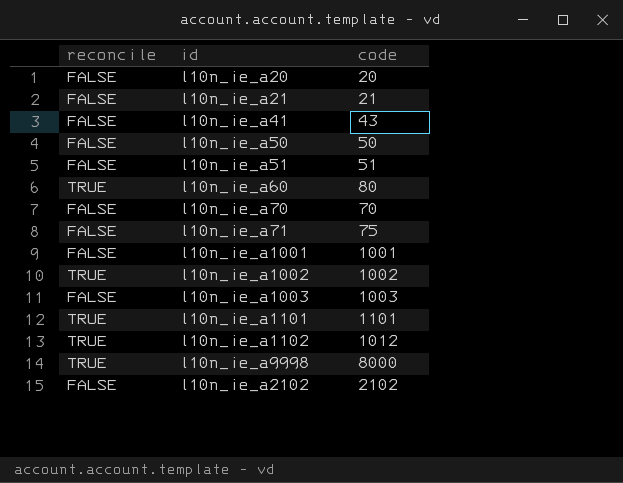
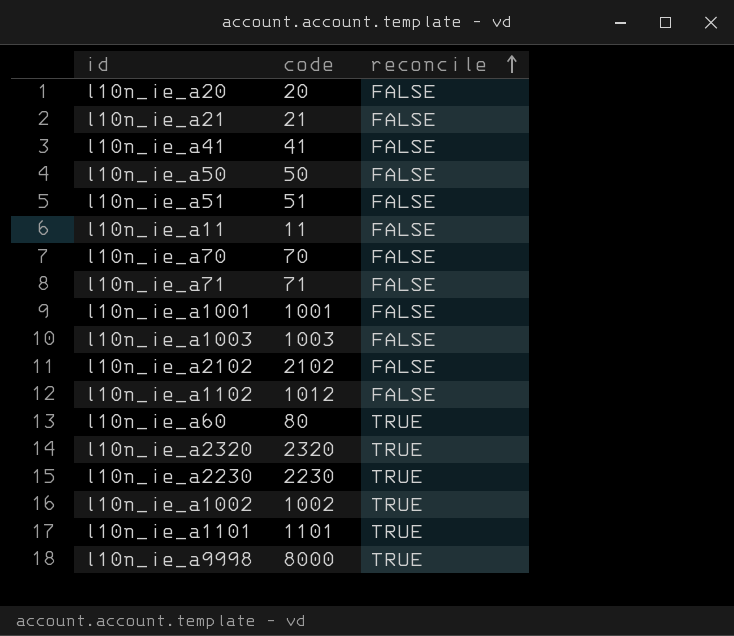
row order: none -> reconcile ascending
column reconcile | position: 1 -> 3
l10n_ie_a41 | code: 43 -> 41
row l10n_ie_a11: none -> 11 | FALSE
l10n_ie_a71 | code: 75 -> 71
l10n_ie_a1102 | reconcile: TRUE -> FALSE
row l10n_ie_a2320: none -> 2320 | TRUE
row l10n_ie_a2230: none -> 2230 | TRUE

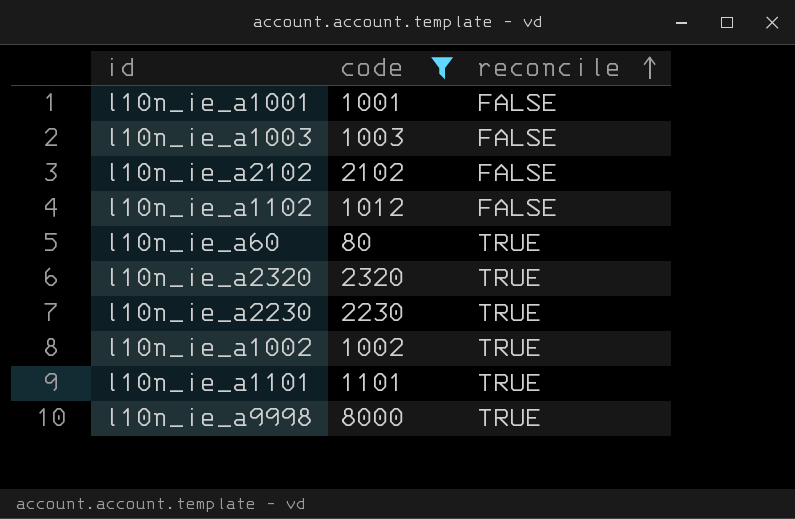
filter: none -> code >= 80

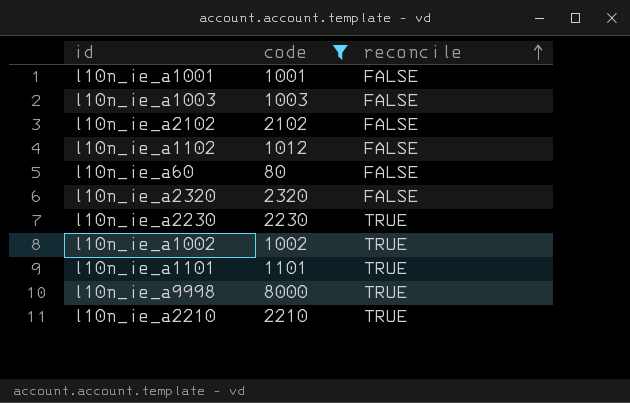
l10n_ie_a60 | reconcile: TRUE -> FALSE
l10n_ie_a2320 | reconcile: TRUE -> FALSE
row l10n_ie_a2210: none -> 2210 | TRUE

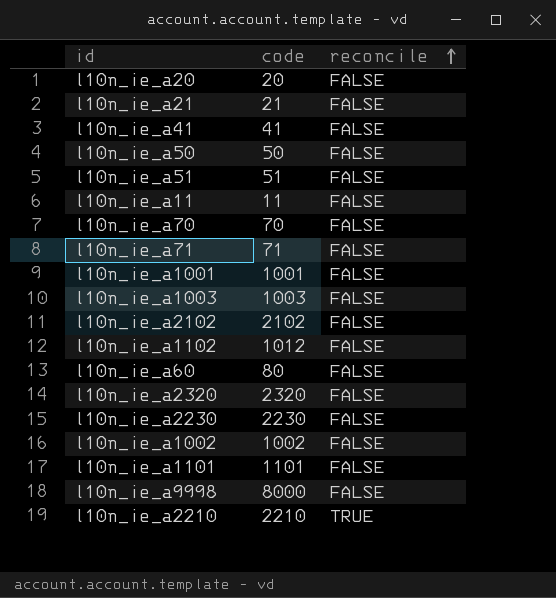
filter: code >= 80 -> none
l10n_ie_a2230 | reconcile: TRUE -> FALSE
l10n_ie_a1002 | reconcile: TRUE -> FALSE
l10n_ie_a1101 | reconcile: TRUE -> FALSE
l10n_ie_a9998 | reconcile: TRUE -> FALSE

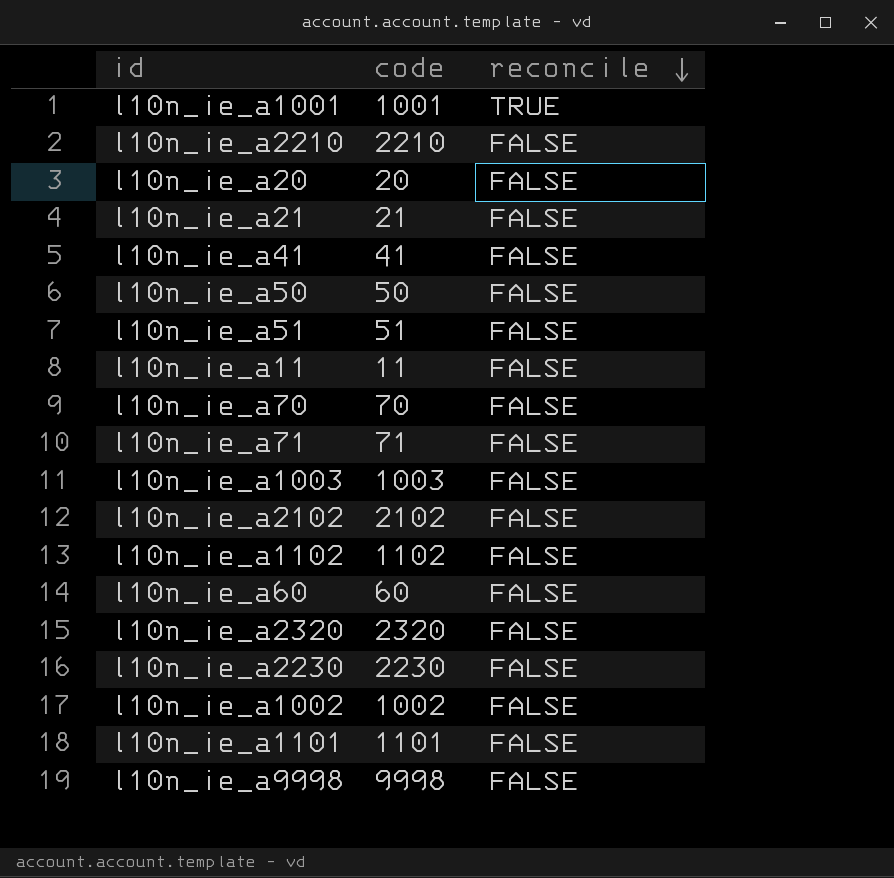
row order: reconcile ascending -> reconcile descending
l10n_ie_a1001 | reconcile: FALSE -> TRUE
l10n_ie_a2210 | reconcile: TRUE -> FALSE
l10n_ie_a1102 | code: 1012 -> 1102
l10n_ie_a60 | code: 80 -> 60
l10n_ie_a9998 | code: 8000 -> 9998

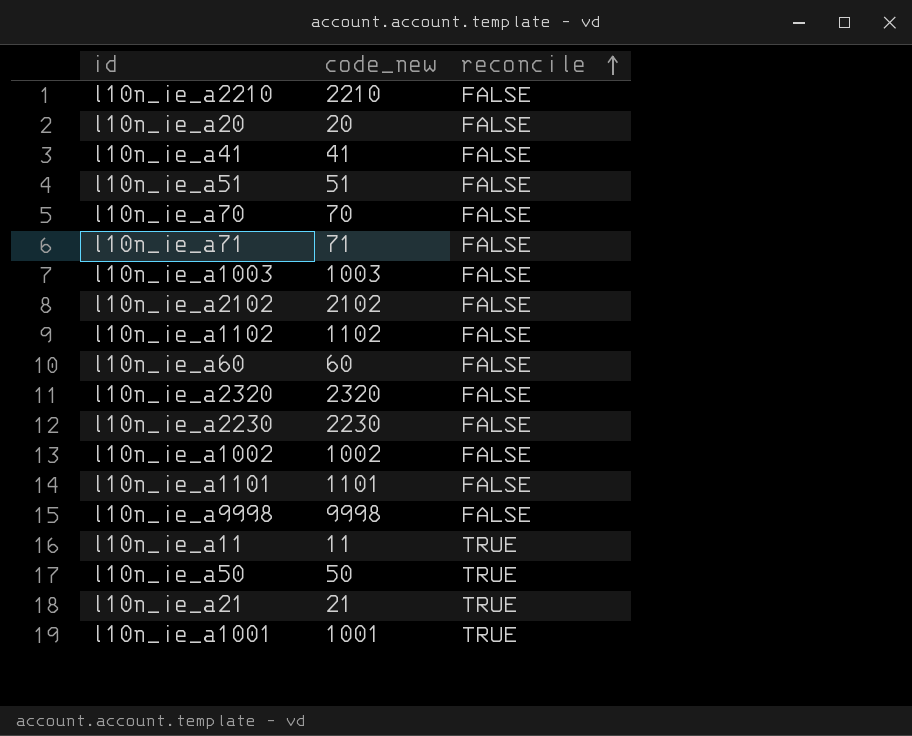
row order: reconcile descending -> reconcile ascending
column name: code -> code_new
l10n_ie_a11 | reconcile: FALSE -> TRUE
l10n_ie_a50 | reconcile: FALSE -> TRUE
l10n_ie_a21 | reconcile: FALSE -> TRUE

